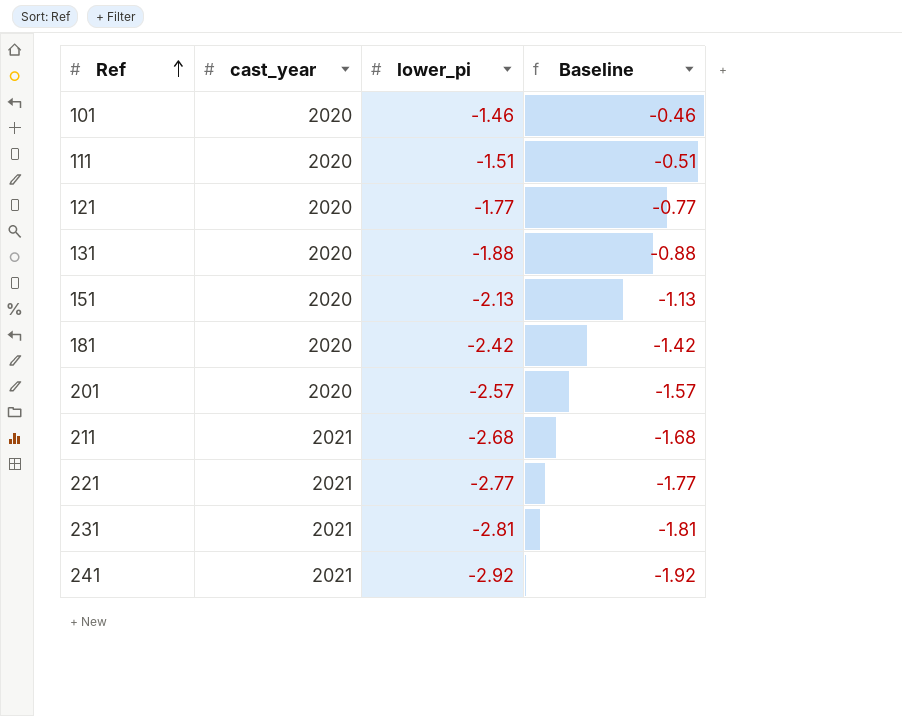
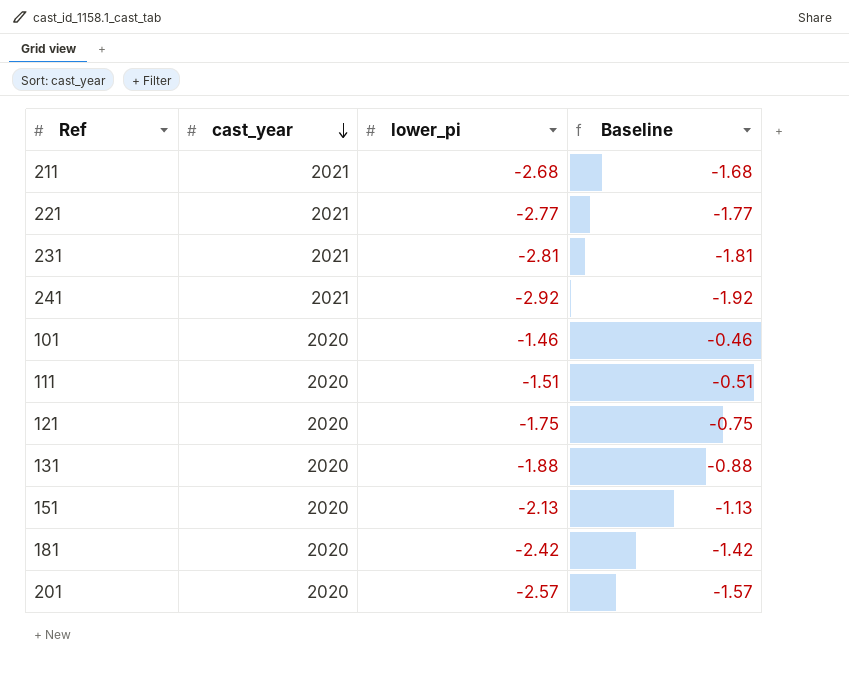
row order: Ref ascending -> cast_year descending
121 | lower_pi: -1.77 -> -1.75
121 | Baseline: -0.77 -> -0.75

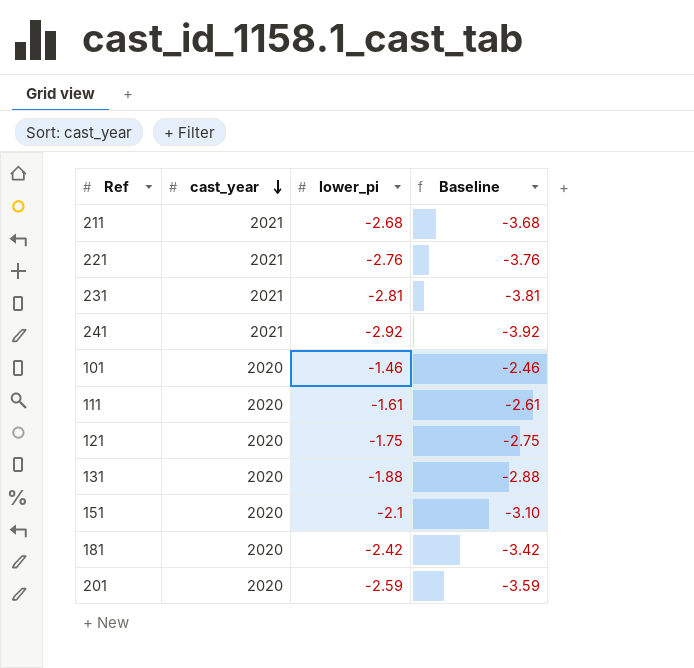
column Baseline | formula: [lower_pi] + 1 -> [lower_pi] - 1
221 | lower_pi: -2.77 -> -2.76
111 | lower_pi: -1.51 -> -1.61
151 | lower_pi: -2.13 -> -2.1
201 | lower_pi: -2.57 -> -2.59

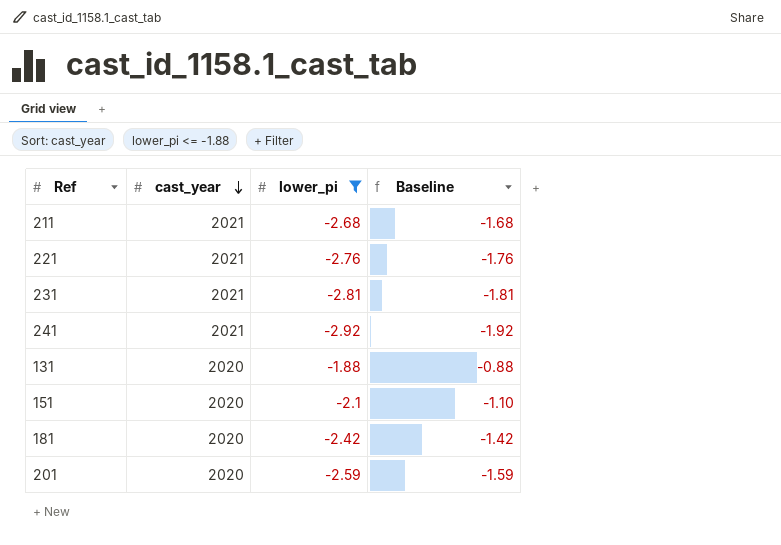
filter: none -> lower_pi <= -1.88
column Baseline | formula: [lower_pi] - 1 -> [lower_pi] + 1

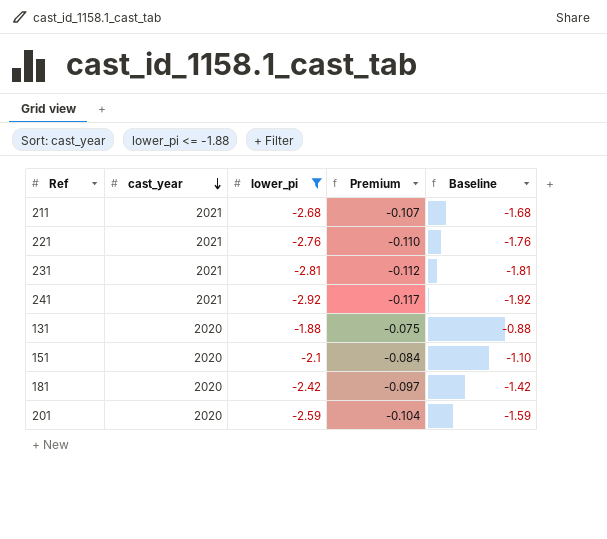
column Premium | formula: none -> [lower_pi] * 0.04

